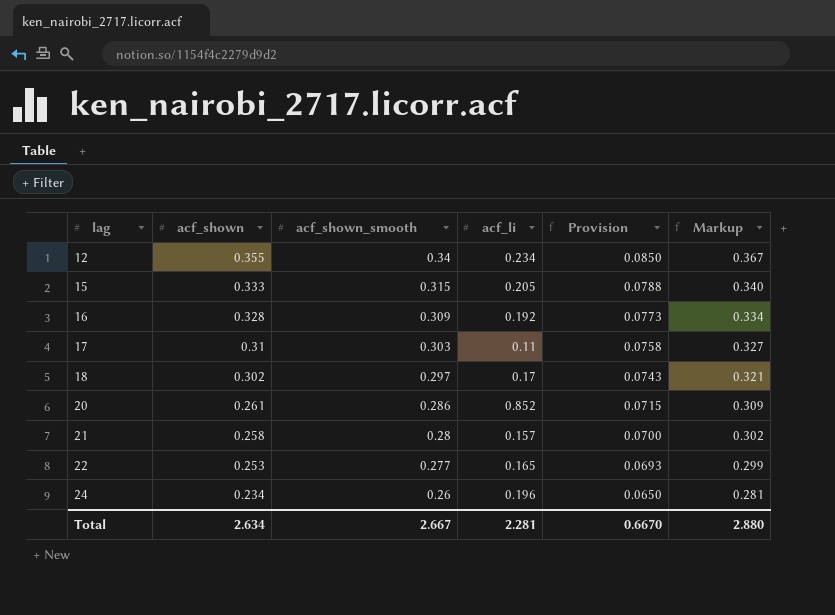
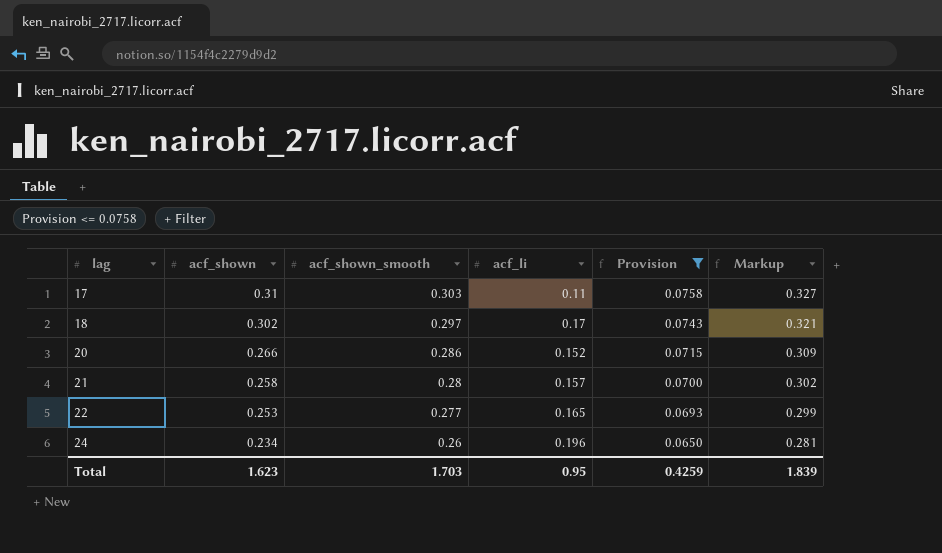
filter: none -> Provision <= 0.0758
20 | acf_shown: 0.261 -> 0.266
20 | acf_li: 0.852 -> 0.152
Total | acf_shown: 2.634 -> 1.623
Total | acf_shown_smooth: 2.667 -> 1.703
Total | acf_li: 2.281 -> 0.95
Total | Provision: 0.6670 -> 0.4259
Total | Markup: 2.880 -> 1.839

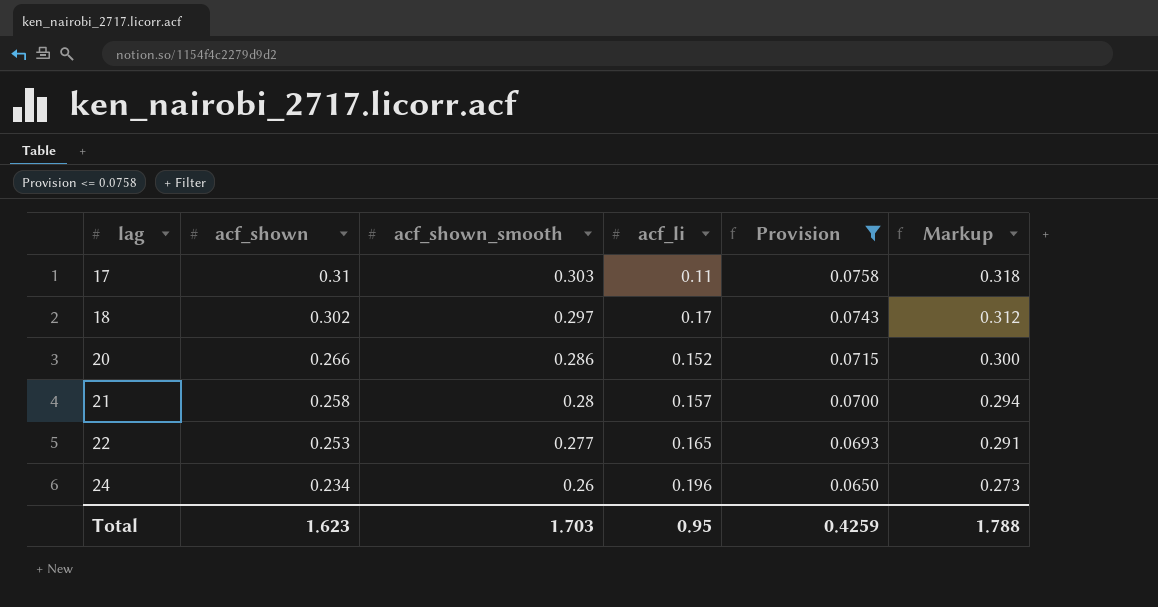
column Markup | formula: [acf_shown_smooth] * 1.08 -> [acf_shown_smooth] * 1.05
Total | Markup: 1.839 -> 1.788

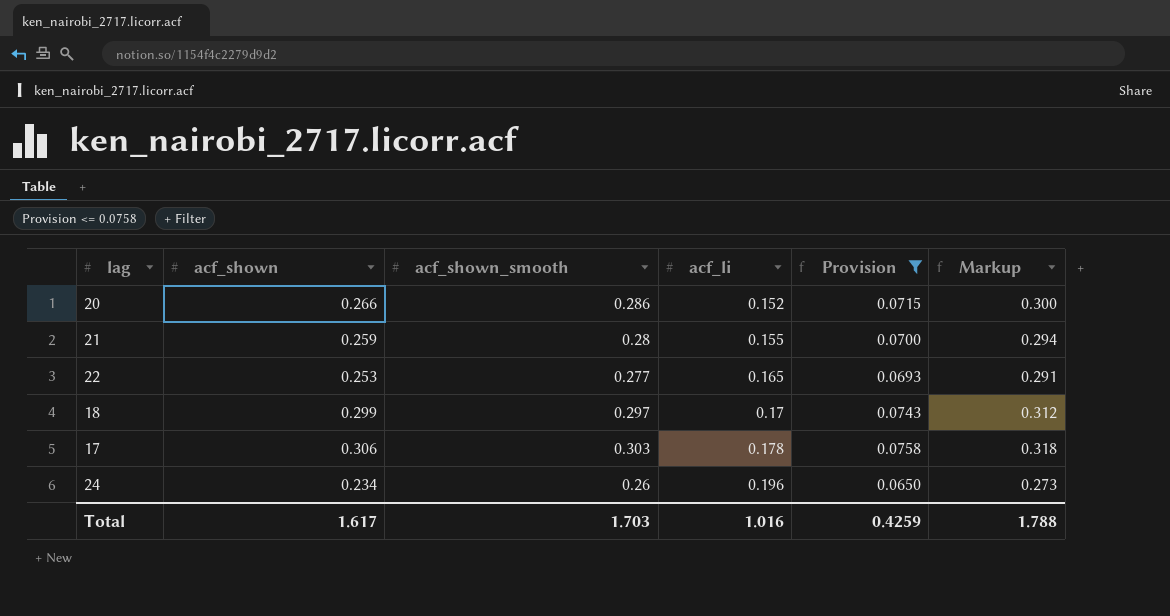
row order: lag ascending -> acf_li ascending
21 | acf_shown: 0.258 -> 0.259
21 | acf_li: 0.157 -> 0.155
18 | acf_shown: 0.302 -> 0.299
17 | acf_shown: 0.31 -> 0.306
17 | acf_li: 0.11 -> 0.178
Total | acf_shown: 1.623 -> 1.617
Total | acf_li: 0.95 -> 1.016

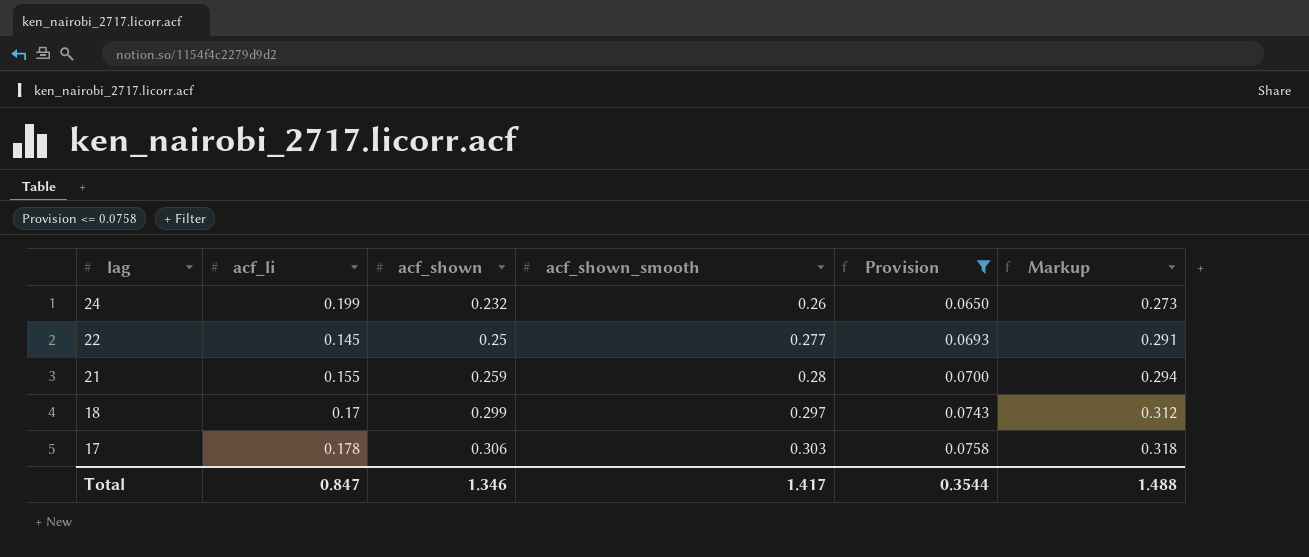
row order: acf_li ascending -> lag descending
column acf_li | position: 4 -> 2
row 20: 0.266 | 0.286 | 0.152 | 0.0715 | 0.300 -> none
24 | acf_li: 0.196 -> 0.199
24 | acf_shown: 0.234 -> 0.232
22 | acf_li: 0.165 -> 0.145
22 | acf_shown: 0.253 -> 0.25
Total | acf_li: 1.016 -> 0.847
Total | acf_shown: 1.617 -> 1.346
Total | acf_shown_smooth: 1.703 -> 1.417
Total | Provision: 0.4259 -> 0.3544
Total | Markup: 1.788 -> 1.488

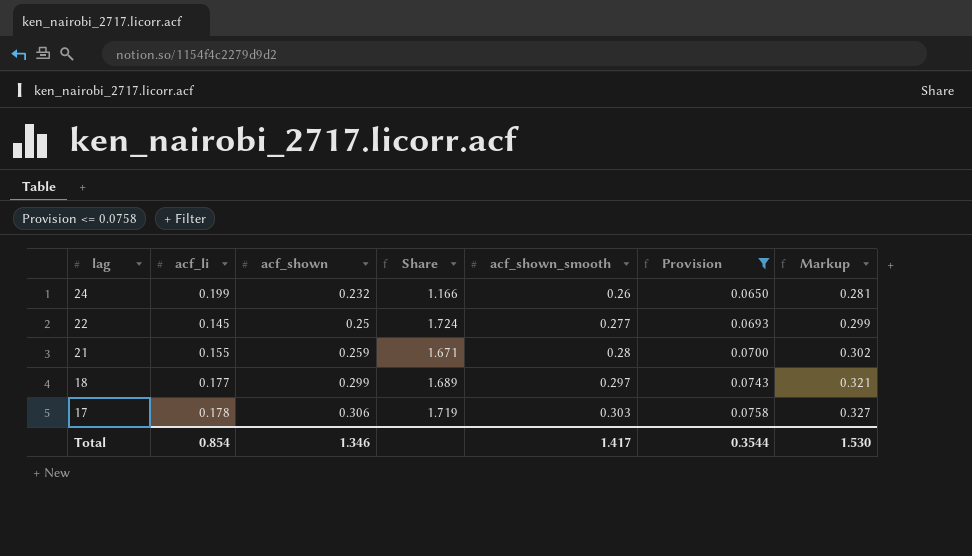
column Share | formula: none -> [acf_shown] / [acf_li]
column Markup | formula: [acf_shown_smooth] * 1.05 -> [acf_shown_smooth] * 1.08
18 | acf_li: 0.17 -> 0.177
Total | acf_li: 0.847 -> 0.854
Total | Markup: 1.488 -> 1.530

